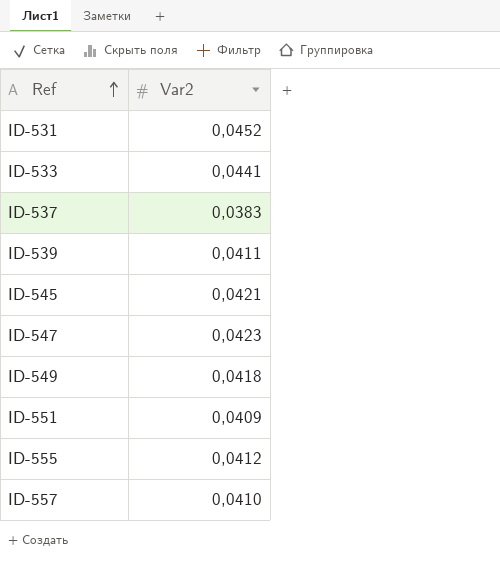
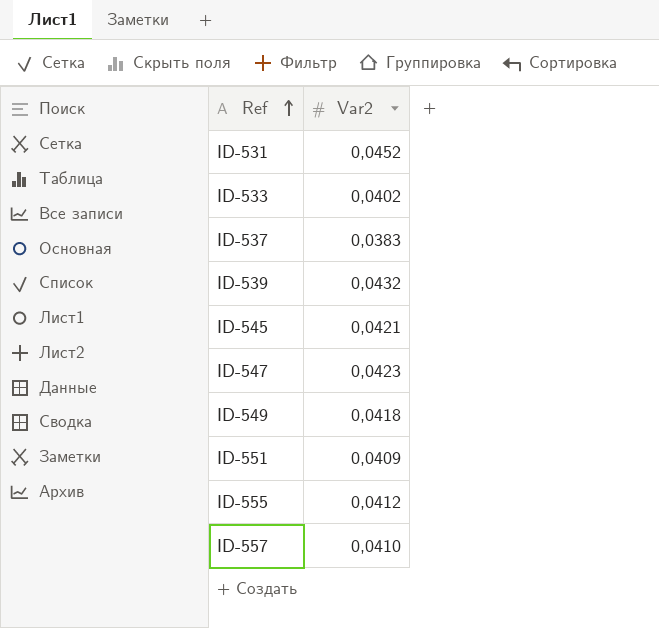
ID-533 | Var2: 0,0441 -> 0,0402
ID-539 | Var2: 0,0411 -> 0,0432

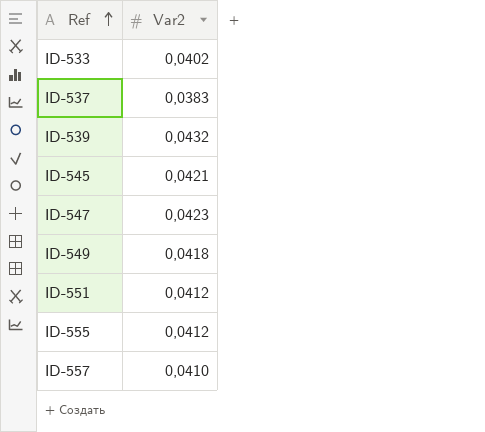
row ID-531: 0,0452 -> none
ID-551 | Var2: 0,0409 -> 0,0412

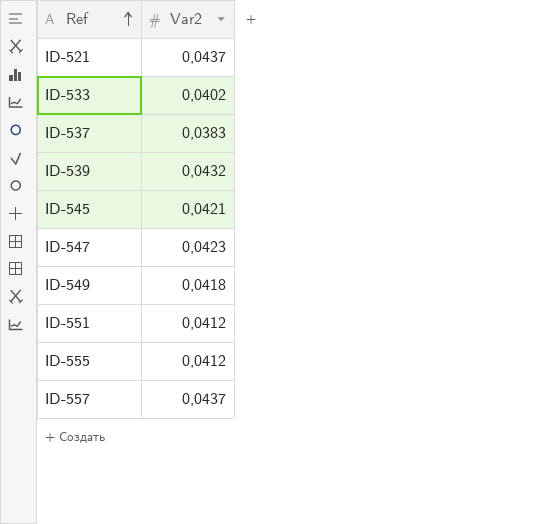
row ID-521: none -> 0,0437
ID-557 | Var2: 0,0410 -> 0,0437

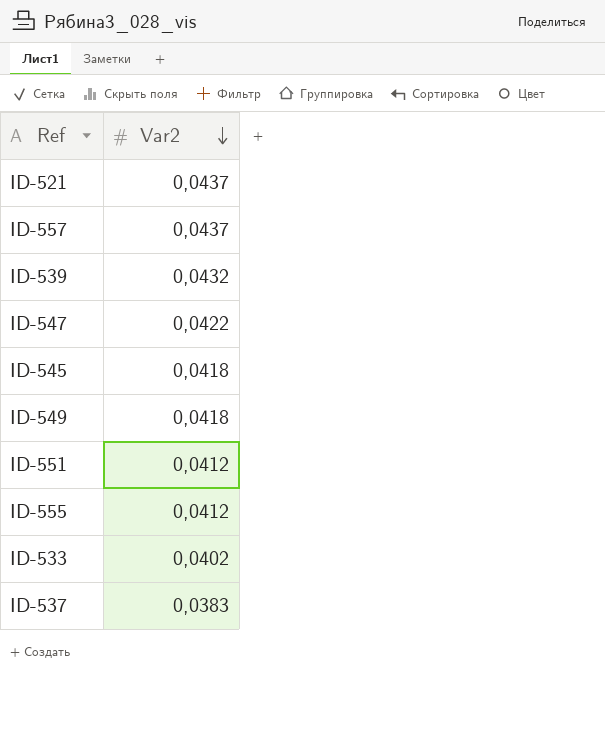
row order: Ref ascending -> Var2 descending
ID-547 | Var2: 0,0423 -> 0,0422
ID-545 | Var2: 0,0421 -> 0,0418

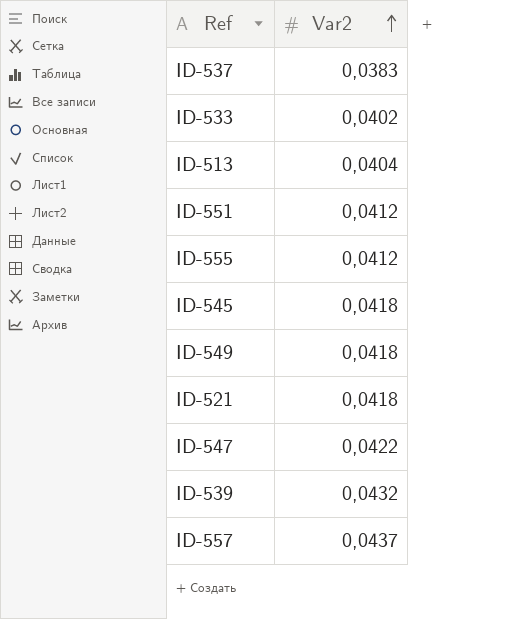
row order: Var2 descending -> Var2 ascending
row ID-513: none -> 0,0404
ID-521 | Var2: 0,0437 -> 0,0418

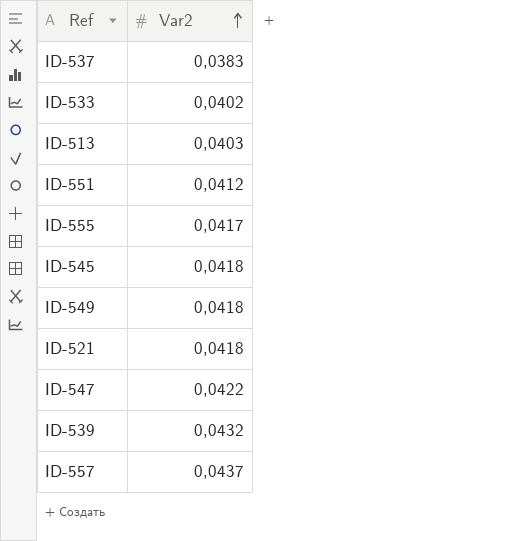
ID-513 | Var2: 0,0404 -> 0,0403
ID-555 | Var2: 0,0412 -> 0,0417

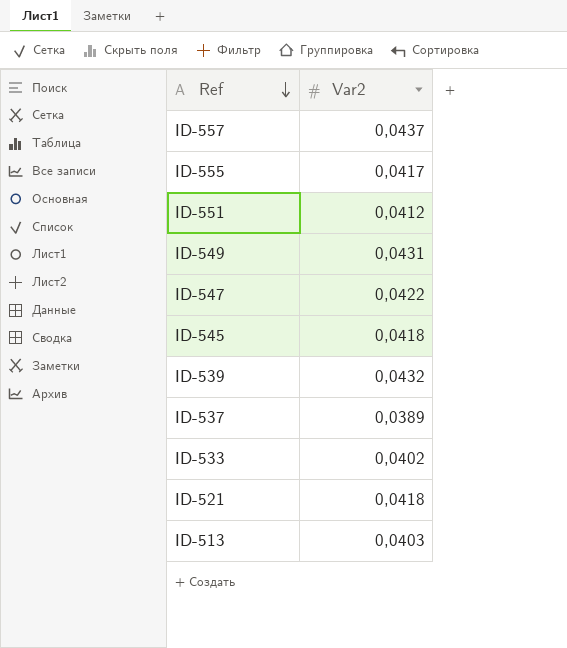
row order: Var2 ascending -> Ref descending
ID-549 | Var2: 0,0418 -> 0,0431
ID-537 | Var2: 0,0383 -> 0,0389

